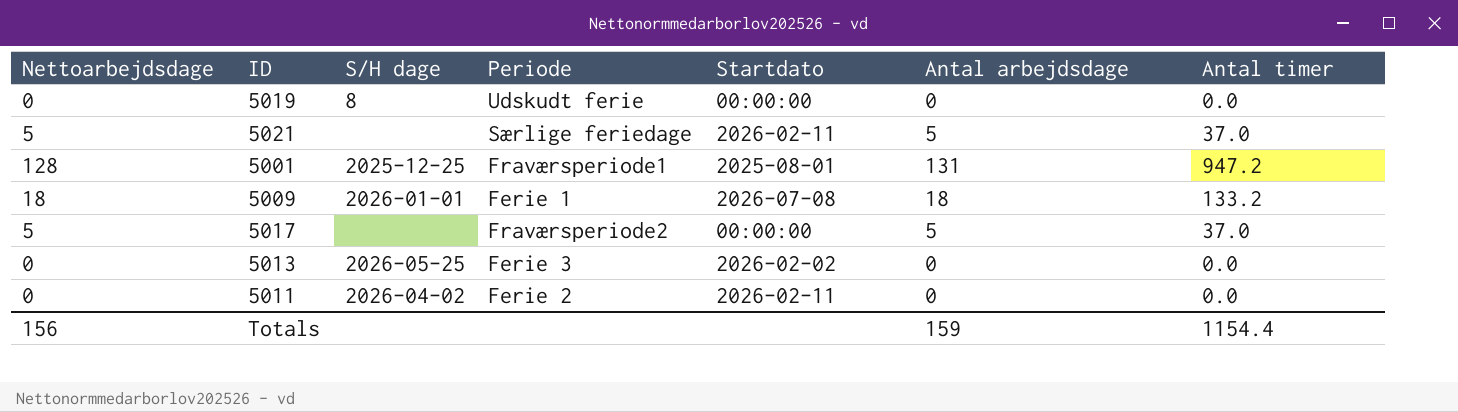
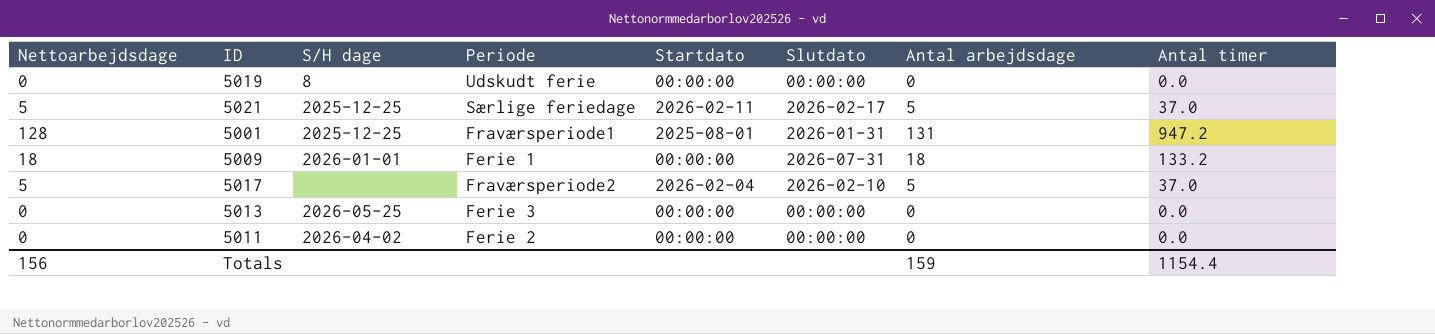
column Slutdato | position: none -> 6
5021 | S/H dage: none -> 2025-12-25
5009 | Startdato: 2026-07-08 -> 00:00:00
5017 | Startdato: 00:00:00 -> 2026-02-04
5013 | Startdato: 2026-02-02 -> 00:00:00
5011 | Startdato: 2026-02-11 -> 00:00:00

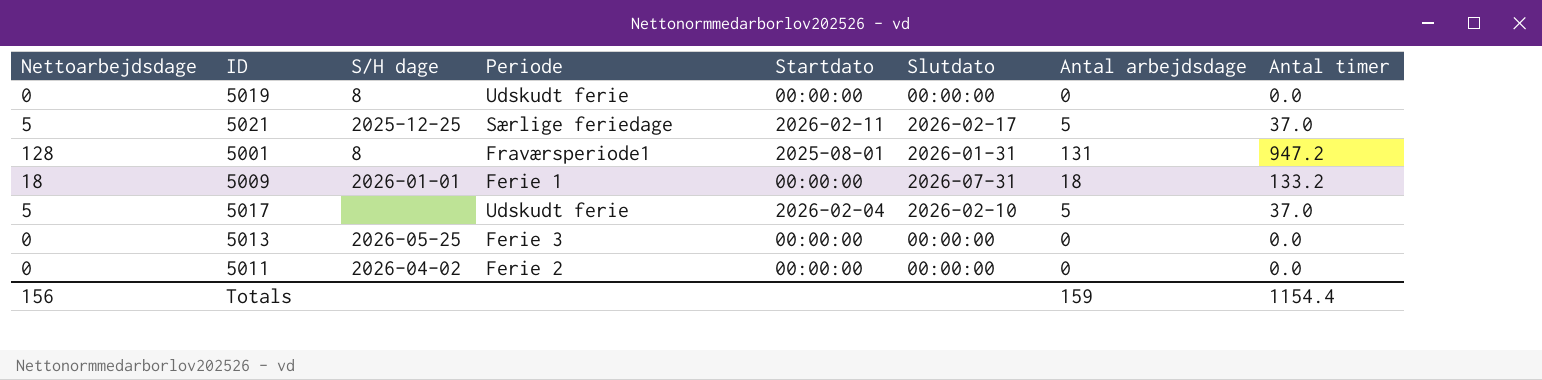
5001 | S/H dage: 2025-12-25 -> 8
5017 | Periode: Fraværsperiode2 -> Udskudt ferie

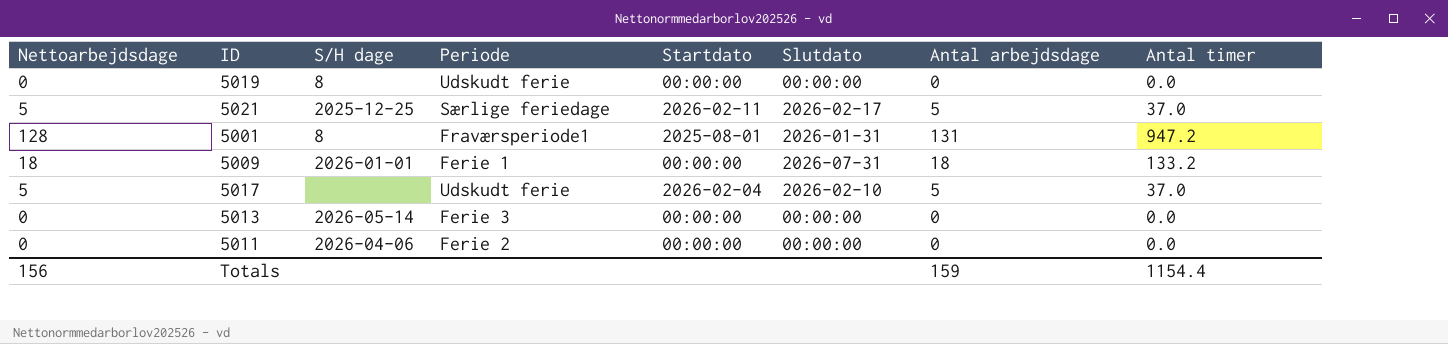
5013 | S/H dage: 2026-05-25 -> 2026-05-14
5011 | S/H dage: 2026-04-02 -> 2026-04-06

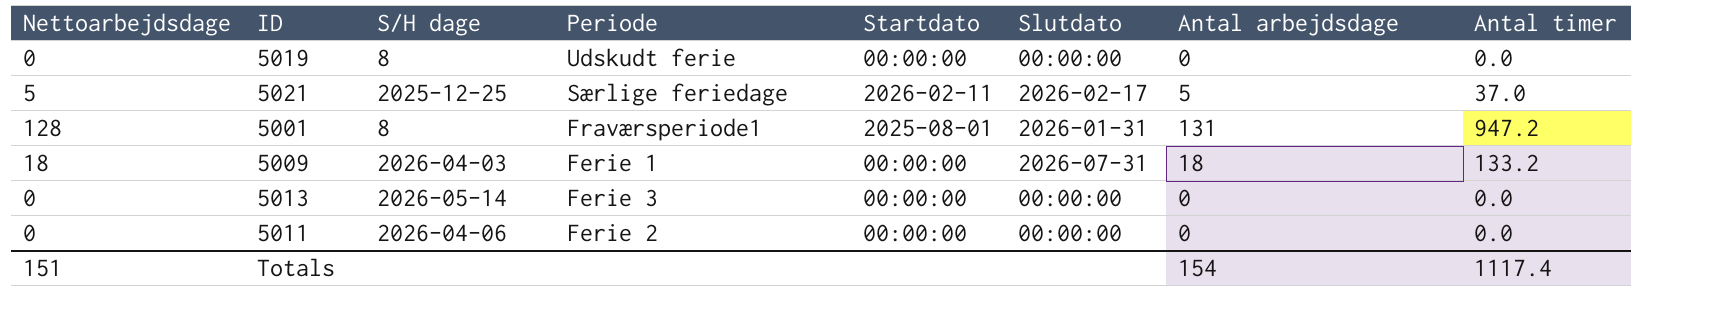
row 5017: 5 | none | Udskudt ferie | 2026-02-04 | 2026-02-10 | 5 | 37.0 -> none
5009 | S/H dage: 2026-01-01 -> 2026-04-03
Totals | Nettoarbejdsdage: 156 -> 151
Totals | Antal arbejdsdage: 159 -> 154
Totals | Antal timer: 1154.4 -> 1117.4

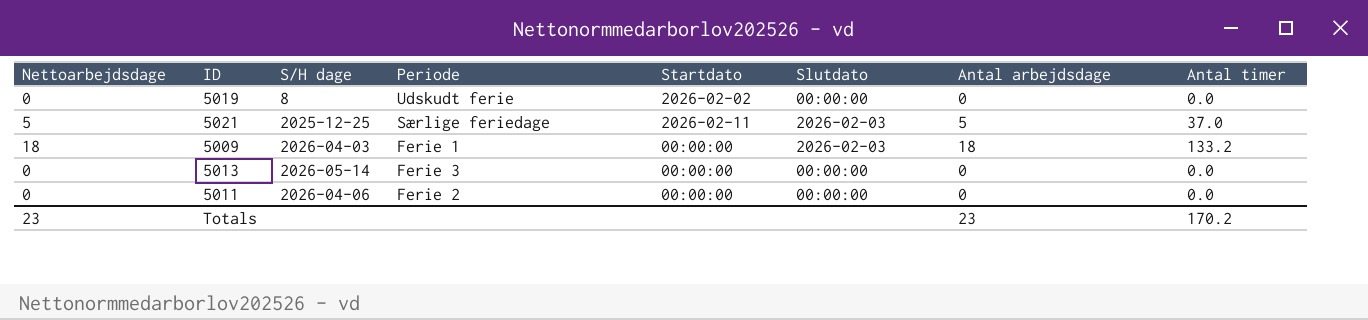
row 5001: 128 | 8 | Fraværsperiode1 | 2025-08-01 | 2026-01-31 | 131 | 947.2 -> none
5019 | Startdato: 00:00:00 -> 2026-02-02
5021 | Slutdato: 2026-02-17 -> 2026-02-03
5009 | Slutdato: 2026-07-31 -> 2026-02-03
Totals | Nettoarbejdsdage: 151 -> 23
Totals | Antal arbejdsdage: 154 -> 23
Totals | Antal timer: 1117.4 -> 170.2

